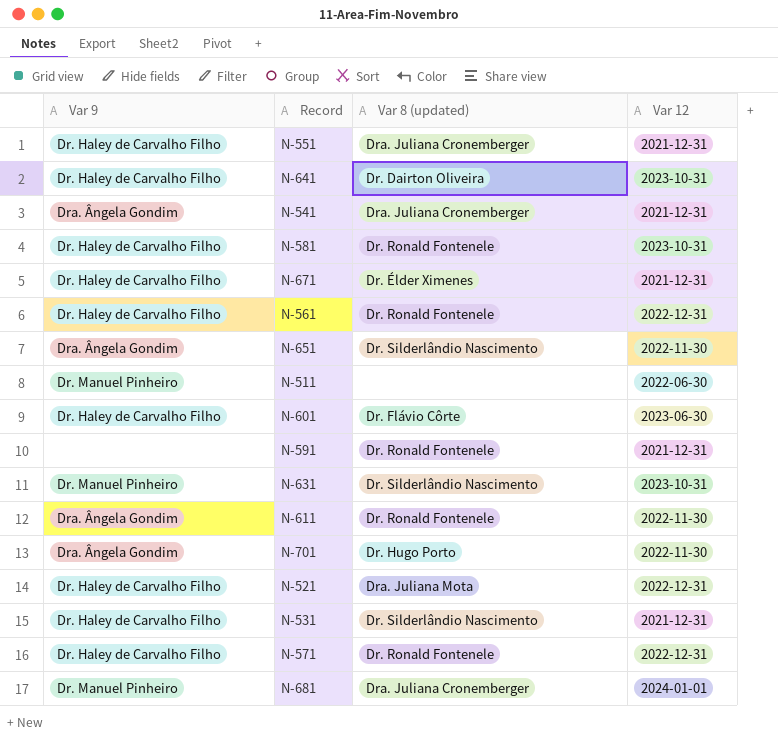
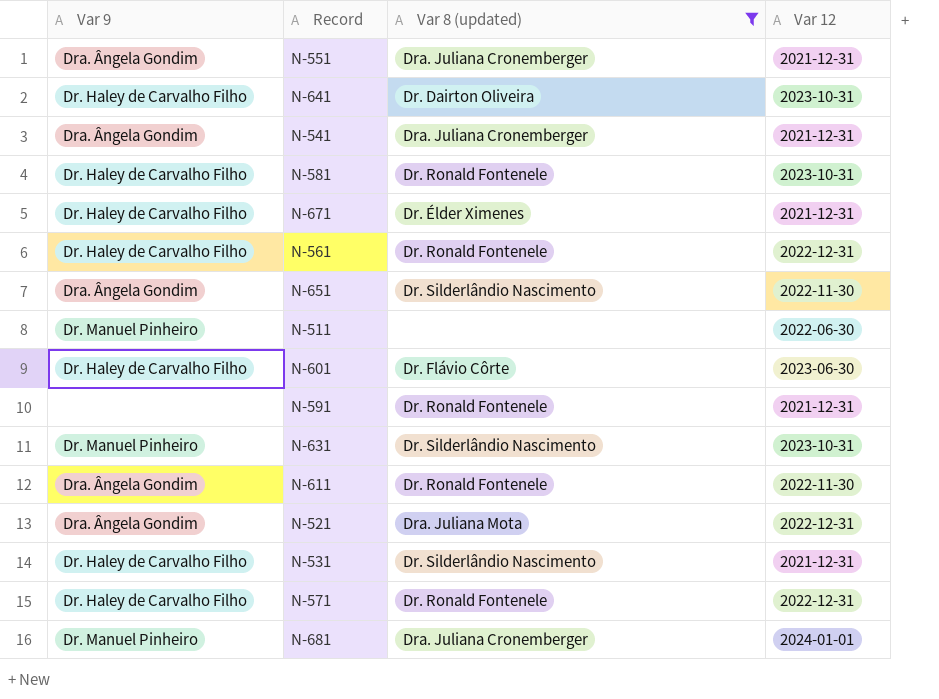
filter: none -> Var 8 (updated) != Dr. Hugo Porto
N-551 | Var 9: Dr. Haley de Carvalho Filho -> Dra. Ângela Gondim
N-521 | Var 9: Dr. Haley de Carvalho Filho -> Dra. Ângela Gondim

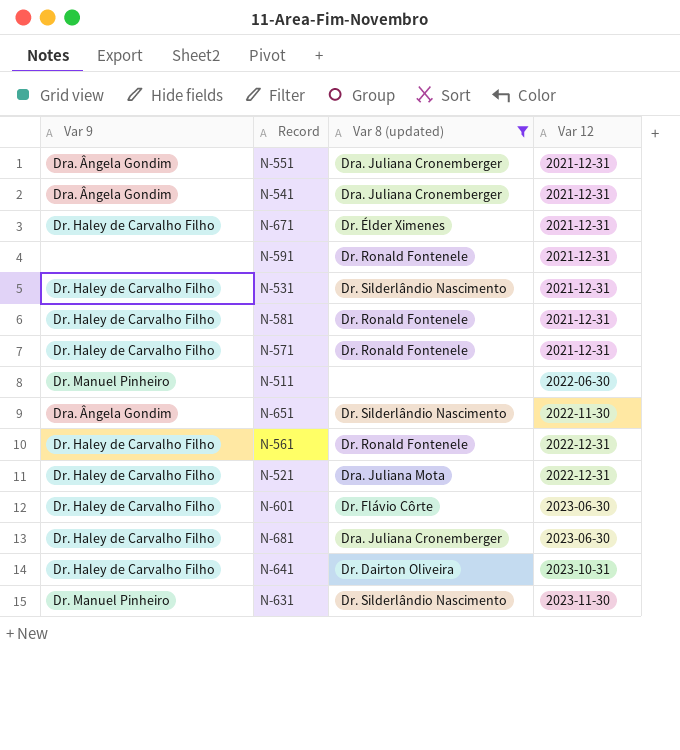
row order: none -> Var 12 ascending
row N-611: Dra. Ângela Gondim | Dr. Ronald Fontenele | 2022-11-30 -> none
N-581 | Var 12: 2023-10-31 -> 2021-12-31
N-571 | Var 12: 2022-12-31 -> 2021-12-31
N-521 | Var 9: Dra. Ângela Gondim -> Dr. Haley de Carvalho Filho
N-681 | Var 9: Dr. Manuel Pinheiro -> Dr. Haley de Carvalho Filho
N-681 | Var 12: 2024-01-01 -> 2023-06-30
N-631 | Var 12: 2023-10-31 -> 2023-11-30

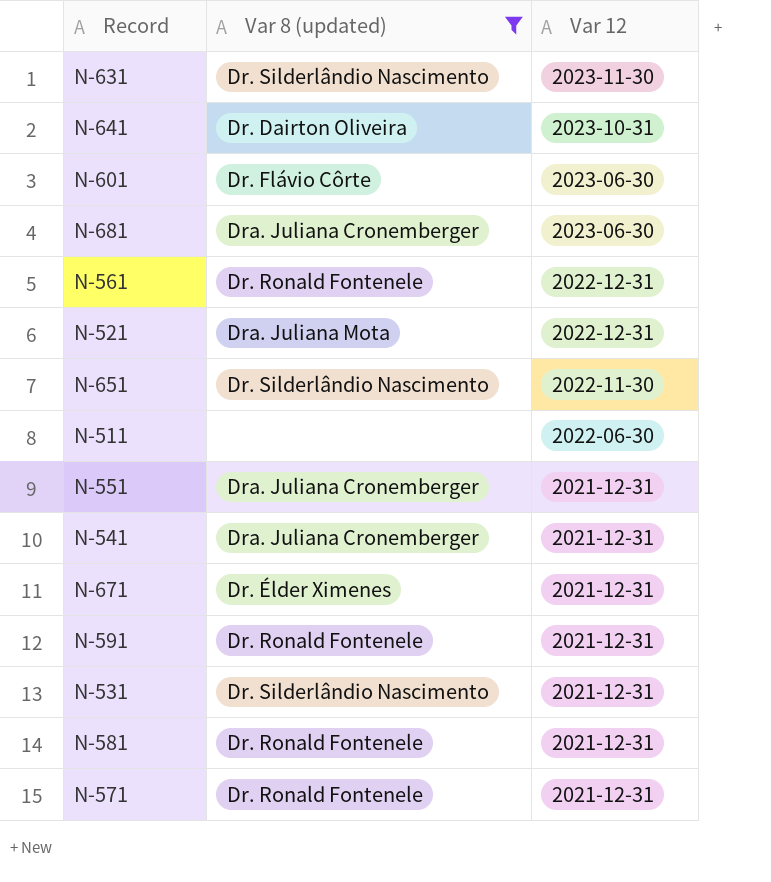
row order: Var 12 ascending -> Var 12 descending
column Var 9 | position: 1 -> none

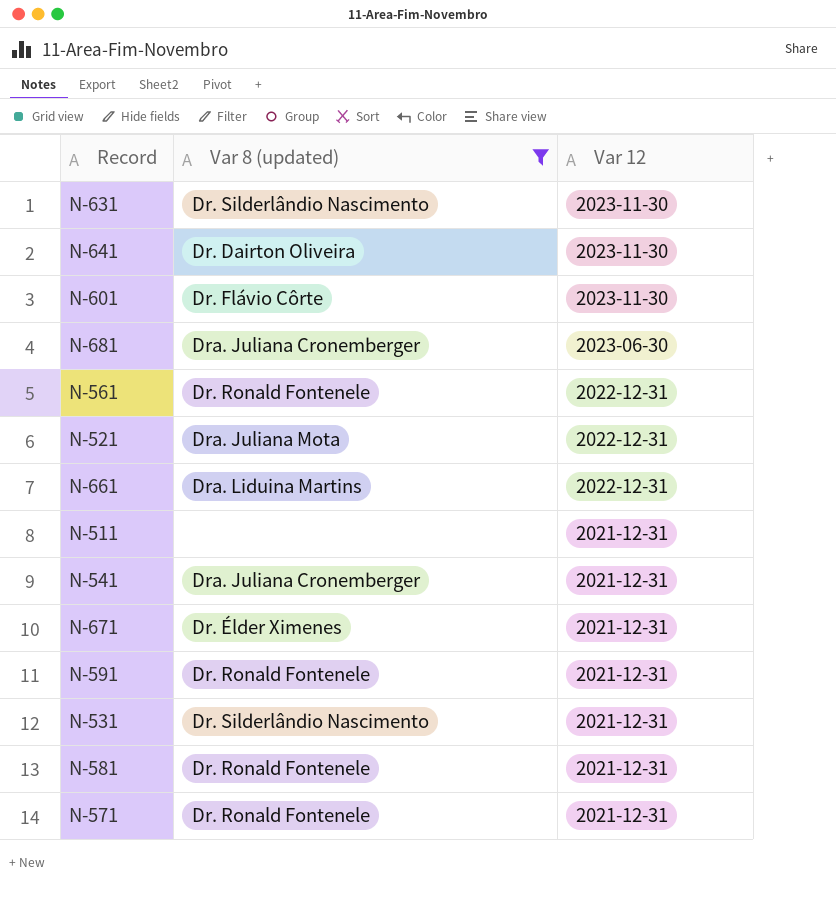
row N-651: Dr. Silderlândio Nascimento | 2022-11-30 -> none
row N-551: Dra. Juliana Cronemberger | 2021-12-31 -> none
N-641 | Var 12: 2023-10-31 -> 2023-11-30
N-601 | Var 12: 2023-06-30 -> 2023-11-30
row N-661: none -> Dra. Liduina Martins | 2022-12-31
N-511 | Var 12: 2022-06-30 -> 2021-12-31

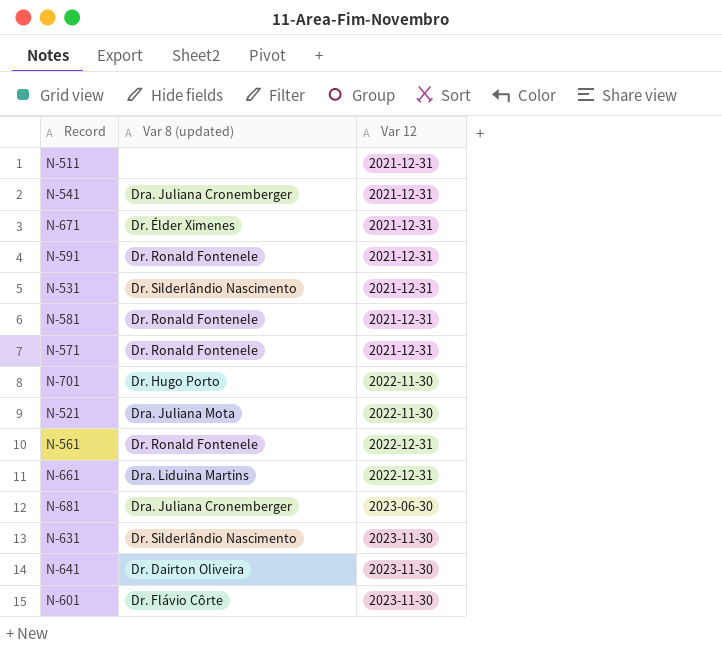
filter: Var 8 (updated) != Dr. Hugo Porto -> none
row order: Var 12 descending -> Var 12 ascending
N-521 | Var 12: 2022-12-31 -> 2022-11-30

